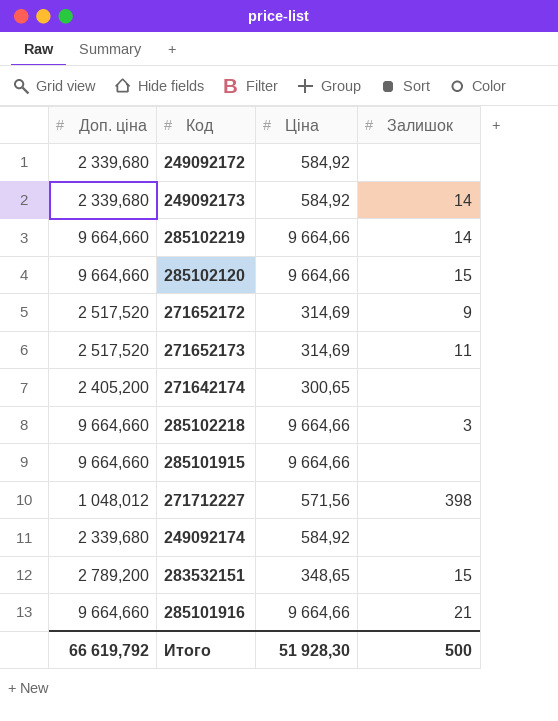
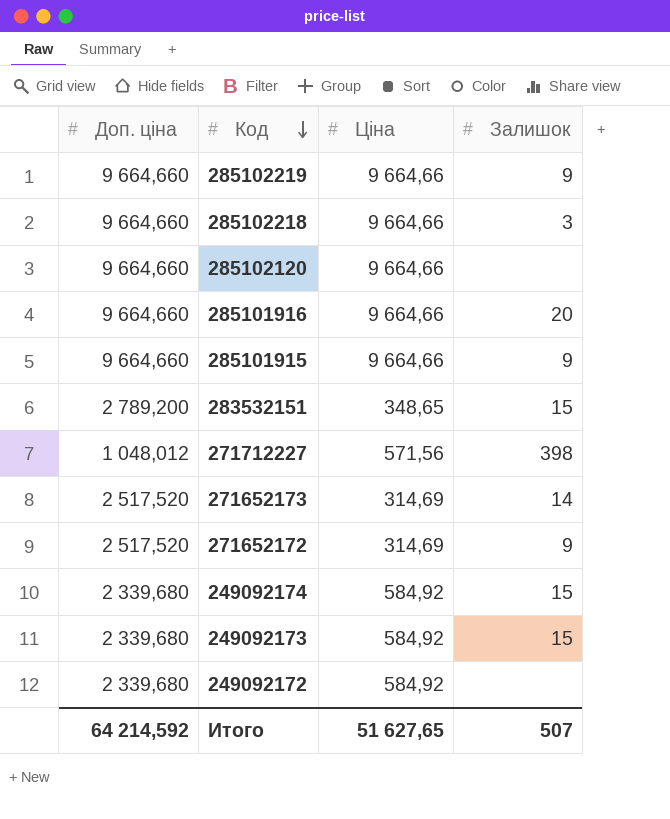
row order: none -> Код descending
row 271642174: 2 405,200 | 300,65 | none -> none
285102219 | Залишок: 14 -> 9
285102120 | Залишок: 15 -> none
285101916 | Залишок: 21 -> 20
285101915 | Залишок: none -> 9
271652173 | Залишок: 11 -> 14
249092174 | Залишок: none -> 15
249092173 | Залишок: 14 -> 15
Итого | Доп. ціна: 66 619,792 -> 64 214,592
Итого | Ціна: 51 928,30 -> 51 627,65
Итого | Залишок: 500 -> 507

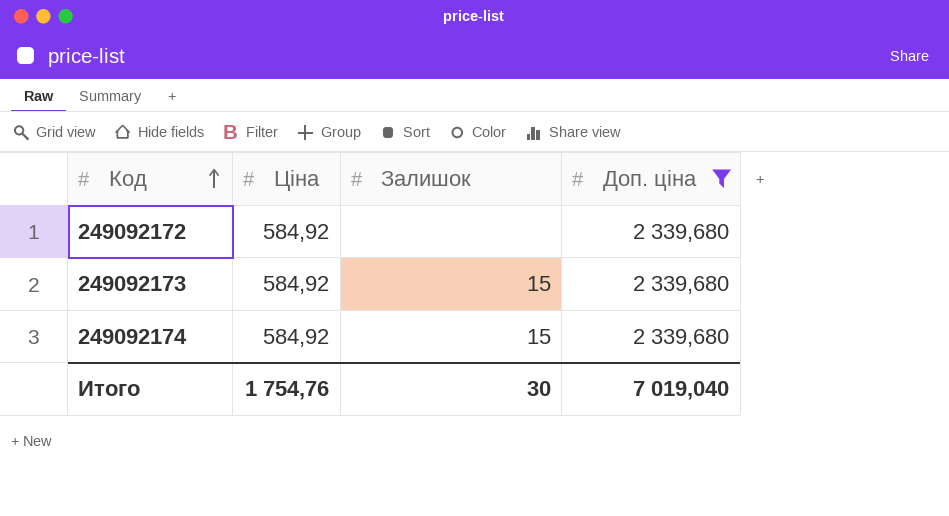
filter: none -> Доп. ціна = 2 339,680
row order: Код descending -> Код ascending
column Доп. ціна | position: 1 -> 4
Итого | Ціна: 51 627,65 -> 1 754,76
Итого | Залишок: 507 -> 30
Итого | Доп. ціна: 64 214,592 -> 7 019,040

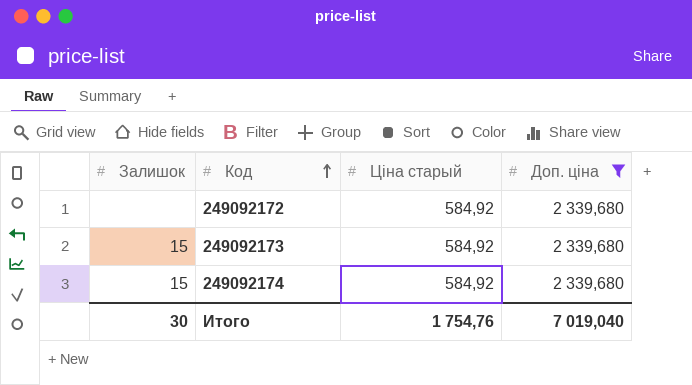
column Залишок | position: 3 -> 1
column name: Ціна -> Ціна старый

